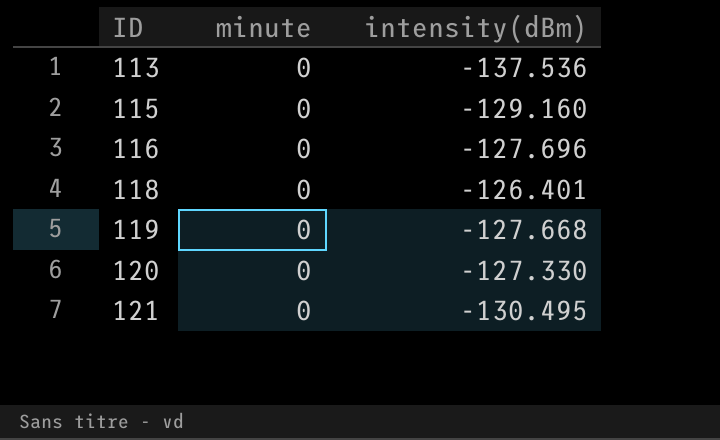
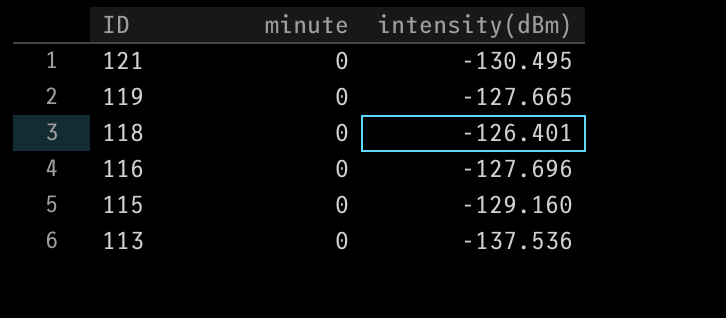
row order: ID ascending -> ID descending
row 120: 0 | -127.330 -> none
119 | intensity(dBm): -127.668 -> -127.665

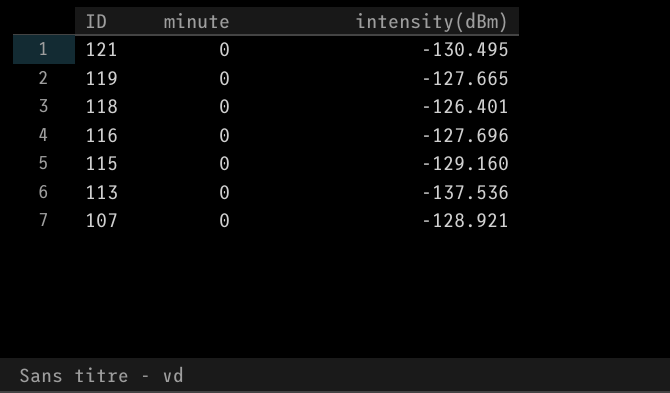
row 107: none -> 0 | -128.921

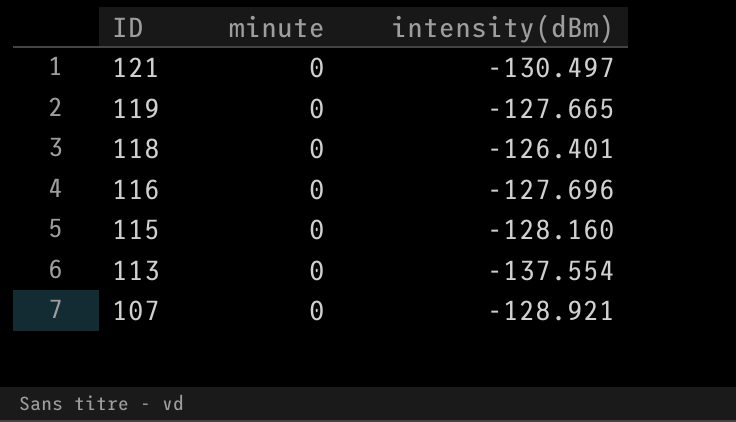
121 | intensity(dBm): -130.495 -> -130.497
115 | intensity(dBm): -129.160 -> -128.160
113 | intensity(dBm): -137.536 -> -137.554

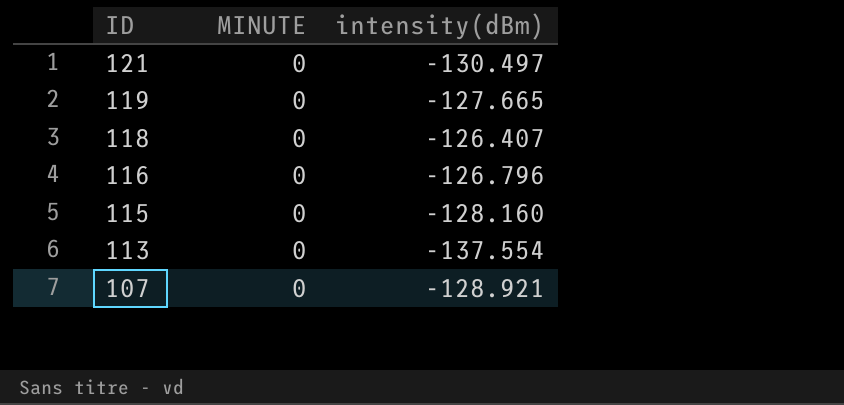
column name: minute -> MINUTE
118 | intensity(dBm): -126.401 -> -126.407
116 | intensity(dBm): -127.696 -> -126.796

